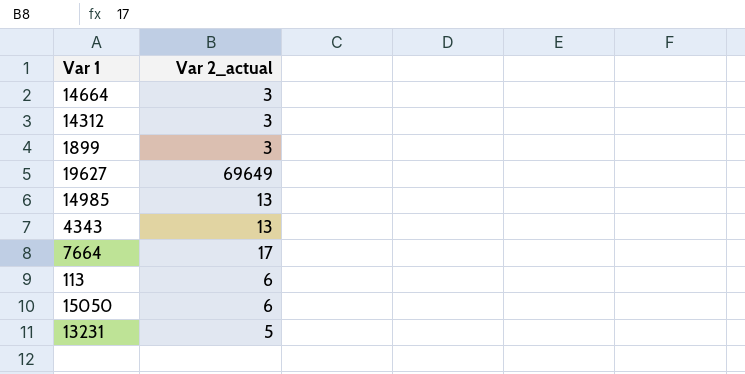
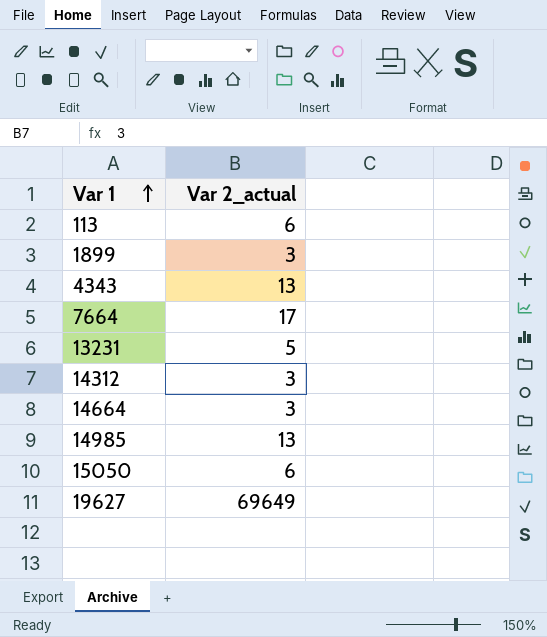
row order: none -> Var 1 ascending

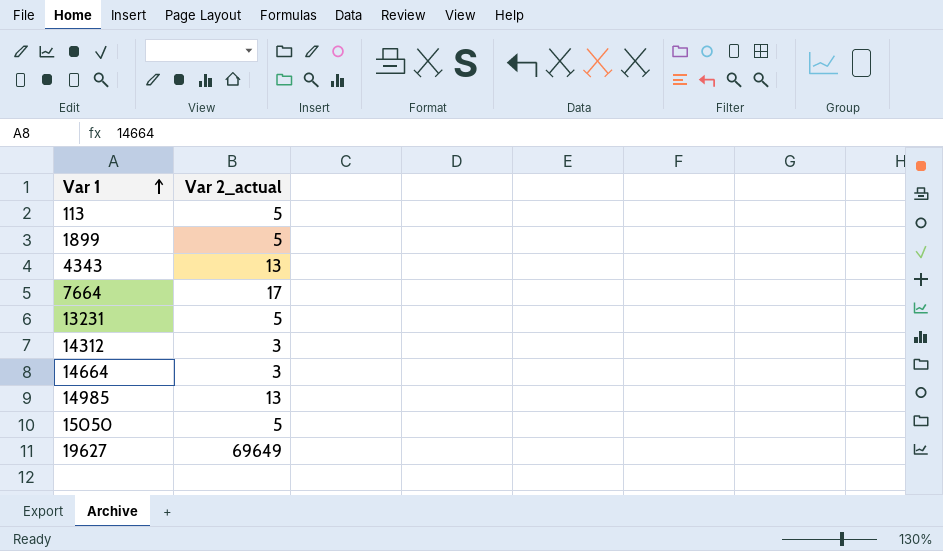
113 | Var 2_actual: 6 -> 5
1899 | Var 2_actual: 3 -> 5
15050 | Var 2_actual: 6 -> 5

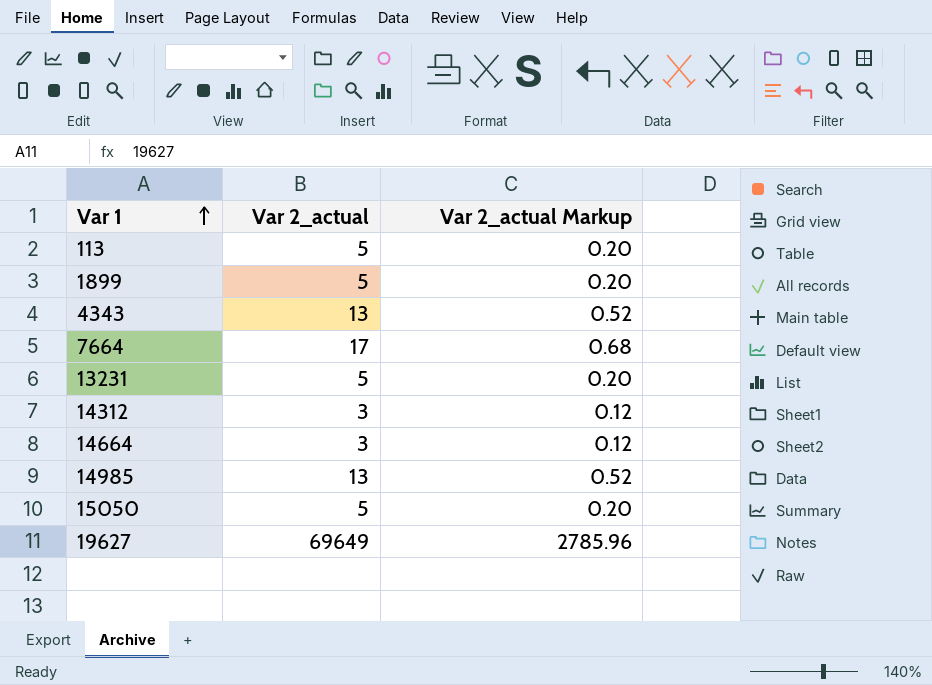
column Var 2_actual Markup | formula: none -> [Var 2_actual] * 0.04

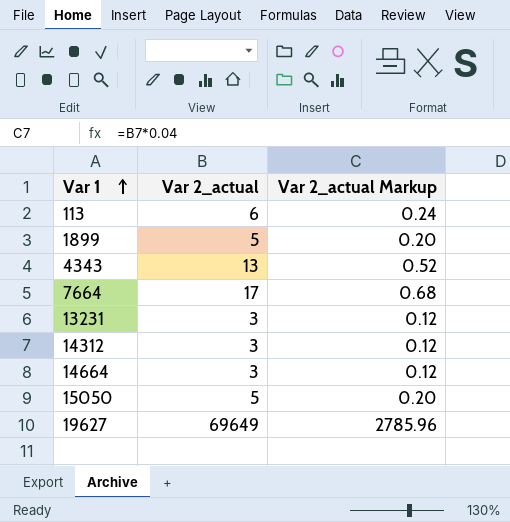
row 14985: 13 | 0.52 -> none
113 | Var 2_actual: 5 -> 6
113 | Var 2_actual Markup: 0.20 -> 0.24
13231 | Var 2_actual: 5 -> 3
13231 | Var 2_actual Markup: 0.20 -> 0.12

